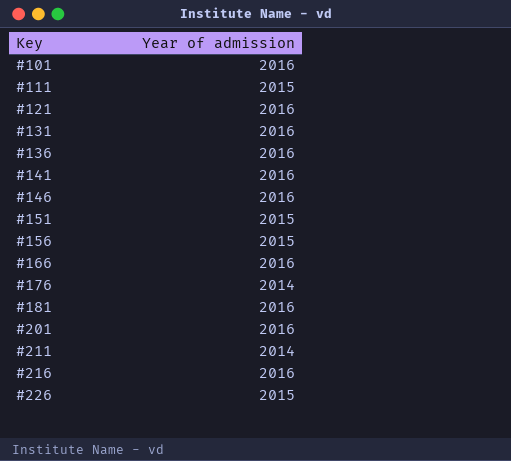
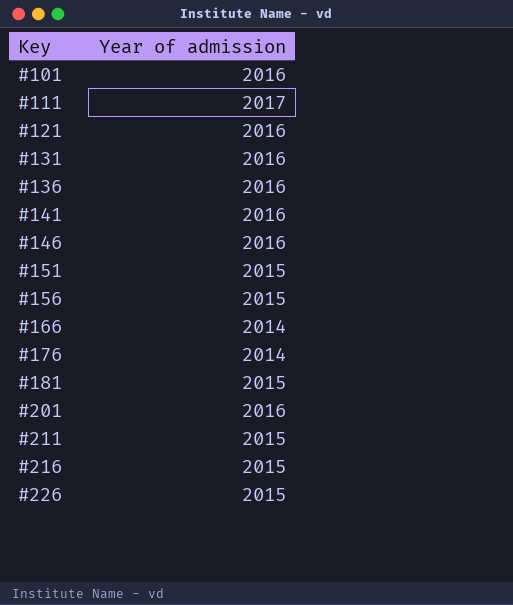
#111 | Year of admission: 2015 -> 2017
#166 | Year of admission: 2016 -> 2014
#181 | Year of admission: 2016 -> 2015
#211 | Year of admission: 2014 -> 2015
#216 | Year of admission: 2016 -> 2015

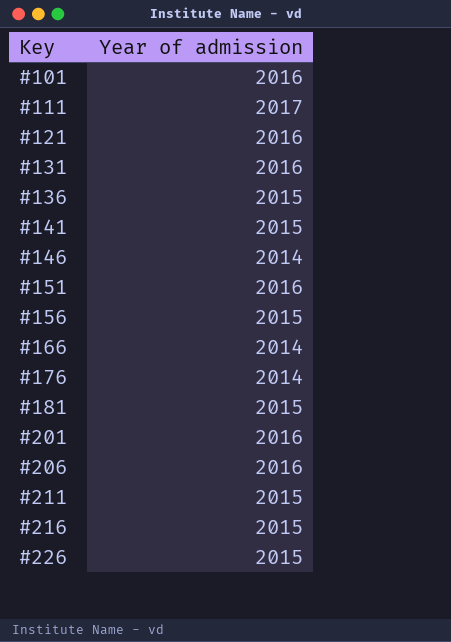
#136 | Year of admission: 2016 -> 2015
#141 | Year of admission: 2016 -> 2015
#146 | Year of admission: 2016 -> 2014
#151 | Year of admission: 2015 -> 2016
row #206: none -> 2016

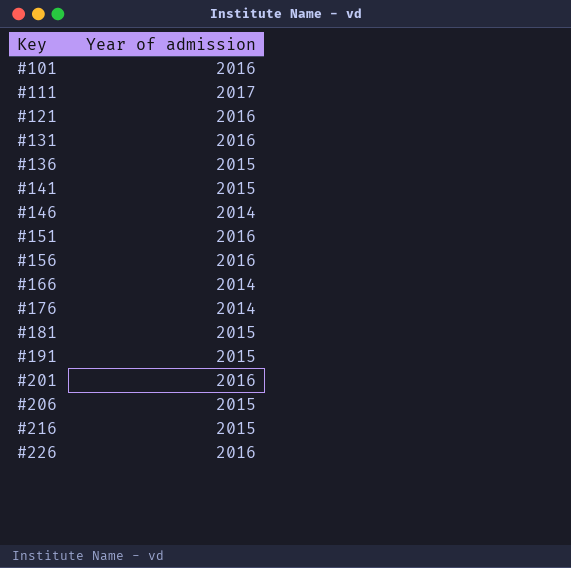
row #211: 2015 -> none
#156 | Year of admission: 2015 -> 2016
row #191: none -> 2015
#206 | Year of admission: 2016 -> 2015
#226 | Year of admission: 2015 -> 2016

